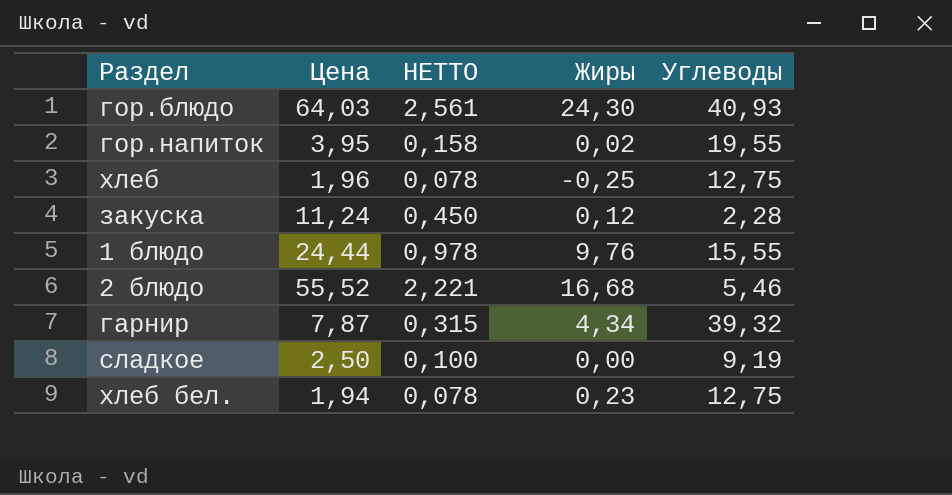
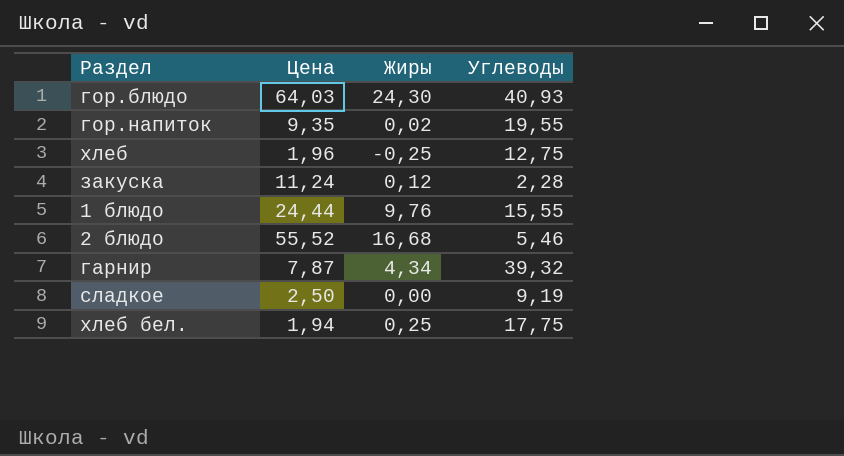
column НЕТТО | formula: [Цена] * 0,04 -> none
гор.напиток | Цена: 3,95 -> 9,35
хлеб бел. | Жиры: 0,23 -> 0,25
хлеб бел. | Углеводы: 12,75 -> 17,75

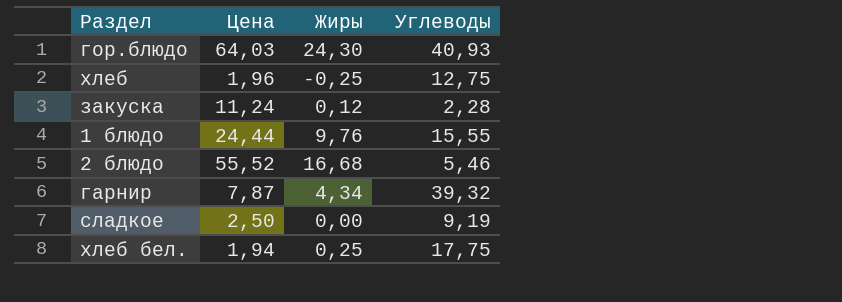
row гор.напиток: 9,35 | 0,02 | 19,55 -> none

